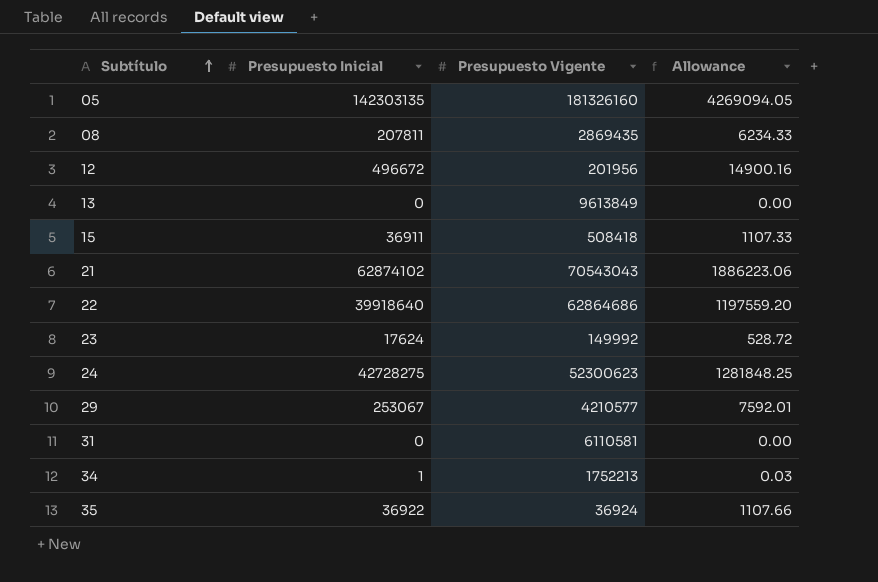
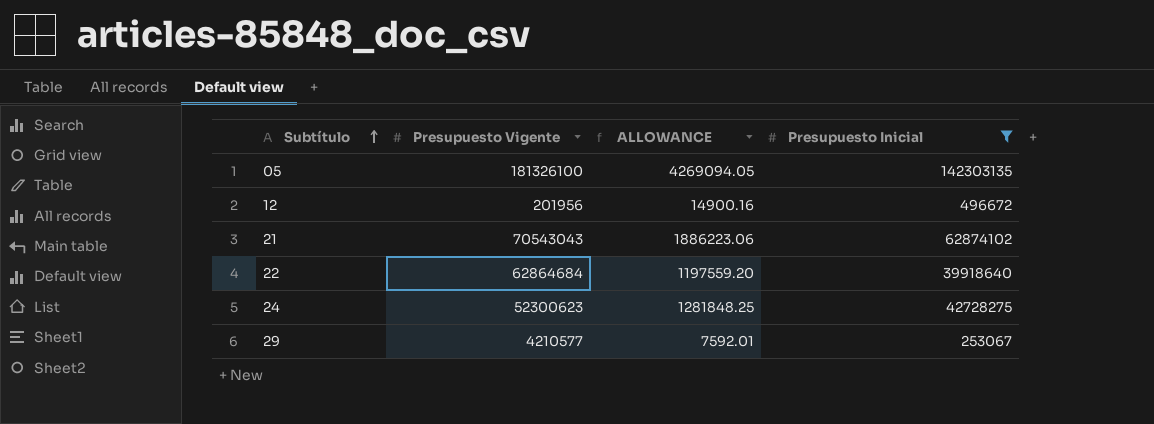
filter: none -> Presupuesto Inicial >= 253067
column name: Allowance -> ALLOWANCE
column Presupuesto Inicial | position: 2 -> 4
05 | Presupuesto Vigente: 181326160 -> 181326100
22 | Presupuesto Vigente: 62864686 -> 62864684

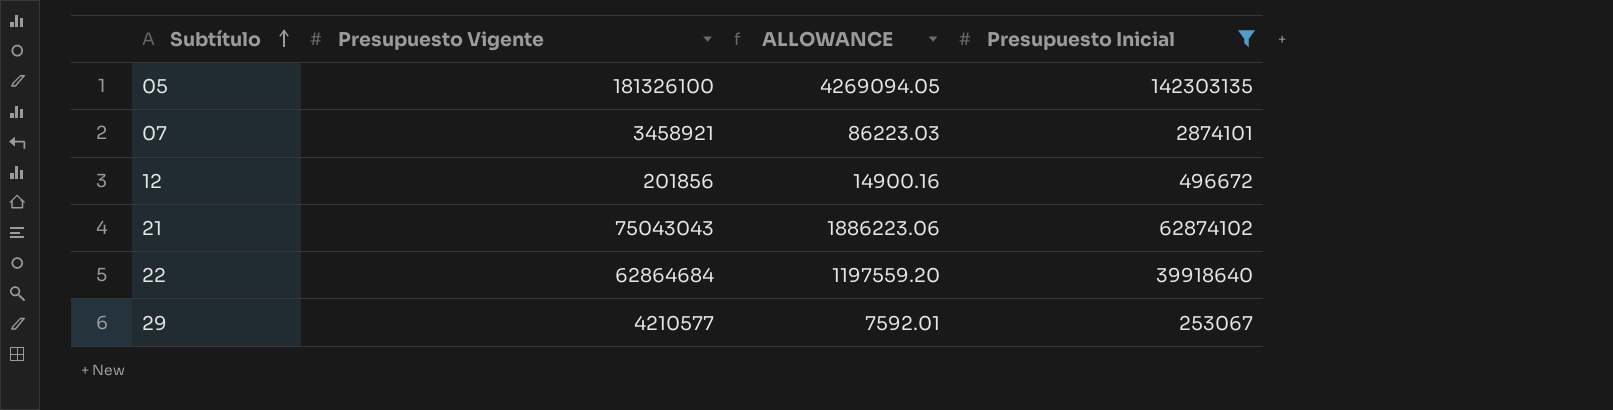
row 24: 52300623 | 1281848.25 | 42728275 -> none
row 07: none -> 3458921 | 86223.03 | 2874101
12 | Presupuesto Vigente: 201956 -> 201856
21 | Presupuesto Vigente: 70543043 -> 75043043

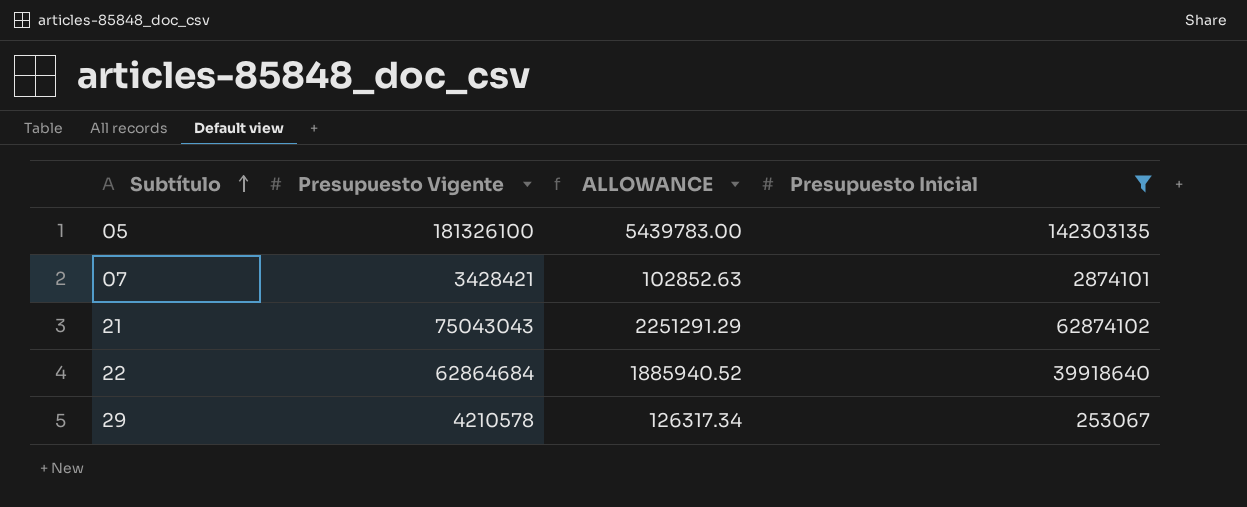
column ALLOWANCE | formula: [Presupuesto Inicial] * 0.03 -> [Presupuesto Vigente] * 0.03
row 12: 201856 | 14900.16 | 496672 -> none
07 | Presupuesto Vigente: 3458921 -> 3428421
29 | Presupuesto Vigente: 4210577 -> 4210578

